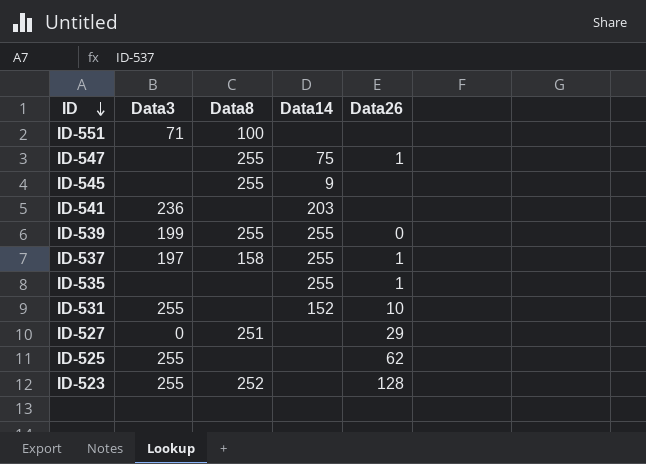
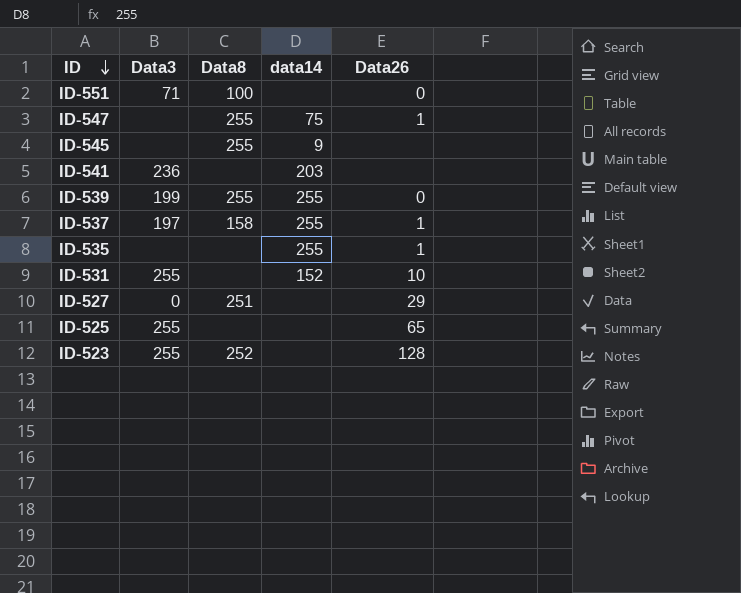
column name: Data14 -> data14
ID-551 | Data26: none -> 0
ID-525 | Data26: 62 -> 65

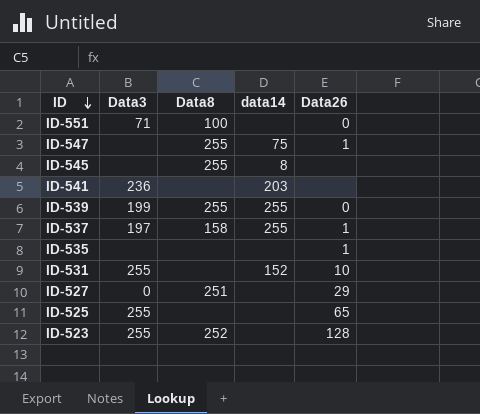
ID-545 | data14: 9 -> 8
ID-535 | data14: 255 -> none

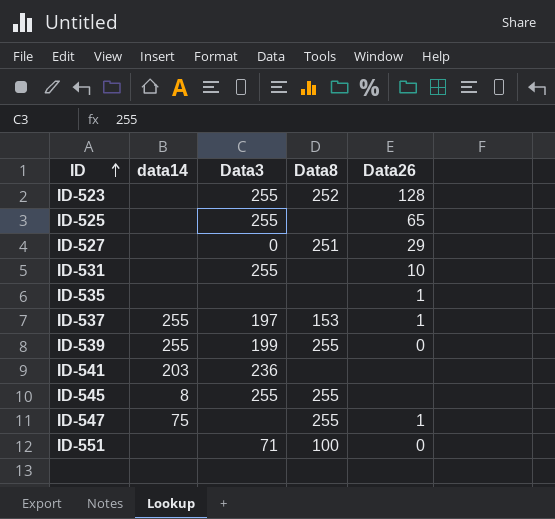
row order: ID descending -> ID ascending
column data14 | position: 4 -> 2
ID-531 | data14: 152 -> none
ID-537 | Data8: 158 -> 153
ID-545 | Data3: none -> 255

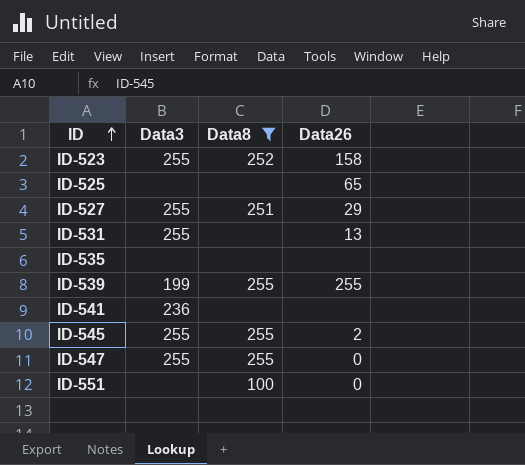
filter: none -> Data8 != 153
column data14 | position: 2 -> none
ID-523 | Data26: 128 -> 158
ID-525 | Data3: 255 -> none
ID-527 | Data3: 0 -> 255
ID-531 | Data26: 10 -> 13
ID-535 | Data26: 1 -> none
ID-539 | Data26: 0 -> 255
ID-545 | Data26: none -> 2
ID-547 | Data3: none -> 255
ID-547 | Data26: 1 -> 0
ID-551 | Data3: 71 -> none

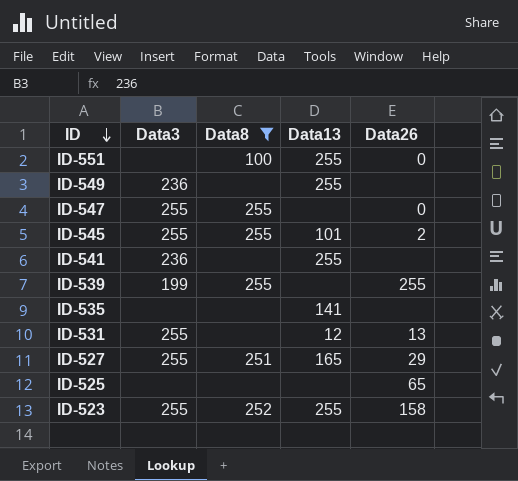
row order: ID ascending -> ID descending
column Data13 | position: none -> 4
row ID-549: none -> 236 | none | 255 | none

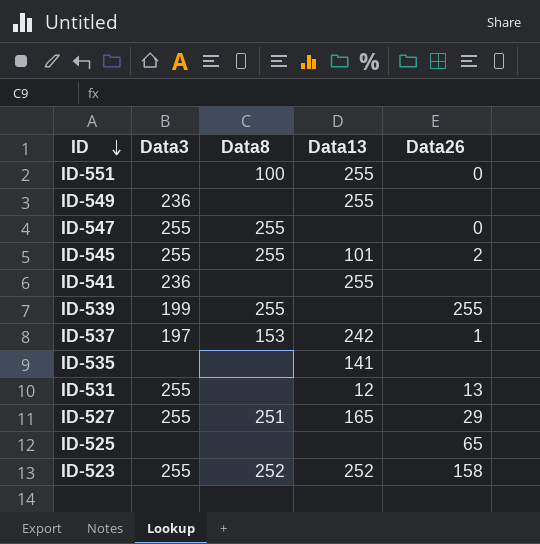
filter: Data8 != 153 -> none
ID-523 | Data13: 255 -> 252

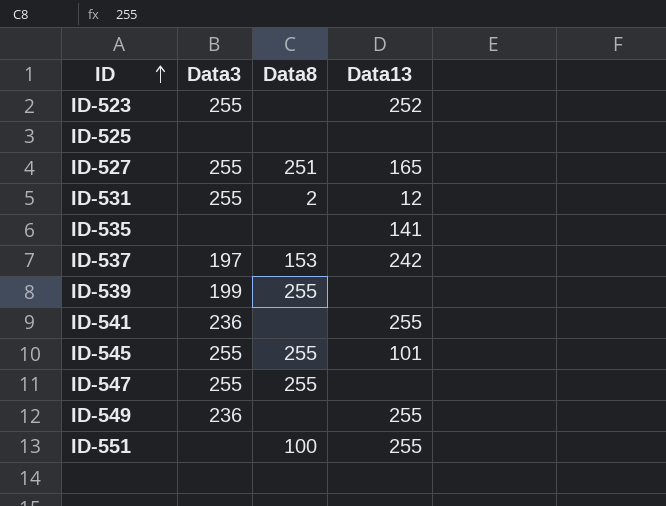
row order: ID descending -> ID ascending
column Data26 | position: 5 -> none
ID-523 | Data8: 252 -> none
ID-531 | Data8: none -> 2

